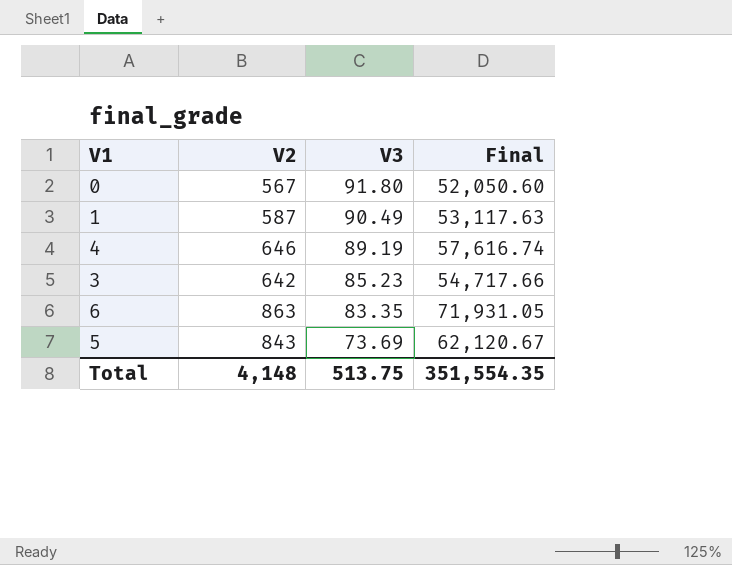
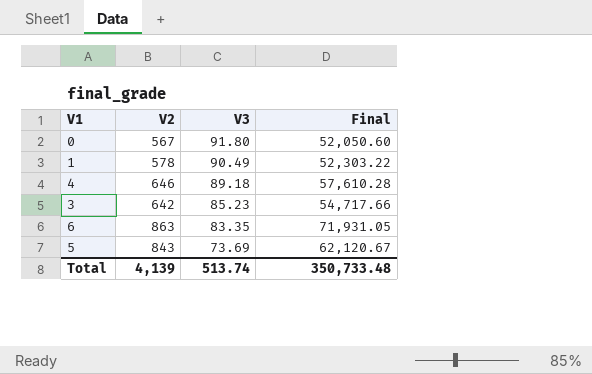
1 | V2: 587 -> 578
1 | Final: 53,117.63 -> 52,303.22
4 | V3: 89.19 -> 89.18
4 | Final: 57,616.74 -> 57,610.28
Total | V2: 4,148 -> 4,139
Total | V3: 513.75 -> 513.74
Total | Final: 351,554.35 -> 350,733.48

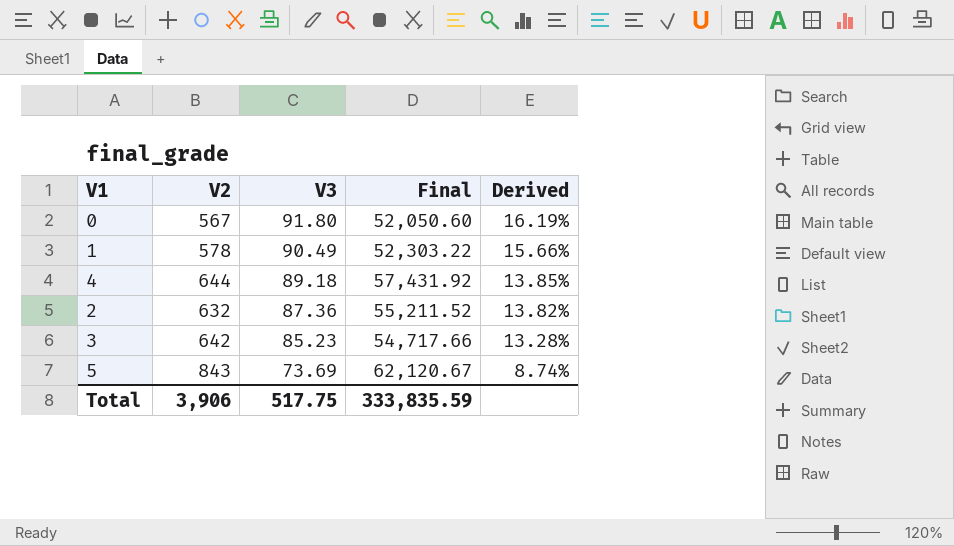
column Derived | formula: none -> [V3] / [V2]
row 6: 863 | 83.35 | 71,931.05 -> none
4 | V2: 646 -> 644
4 | Final: 57,610.28 -> 57,431.92
row 2: none -> 632 | 87.36 | 55,211.52 | 13.82%
Total | V2: 4,139 -> 3,906
Total | V3: 513.74 -> 517.75
Total | Final: 350,733.48 -> 333,835.59

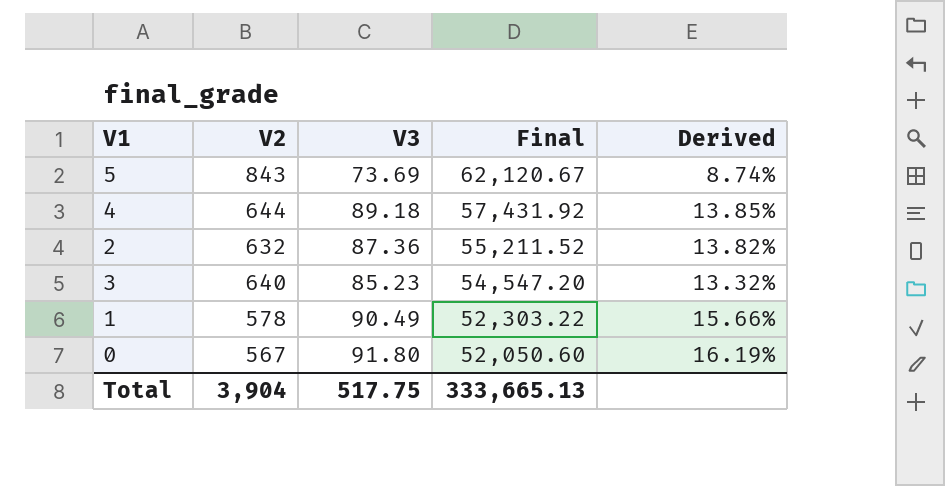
row order: V3 descending -> Final descending
3 | V2: 642 -> 640
3 | Final: 54,717.66 -> 54,547.20
3 | Derived: 13.28% -> 13.32%
Total | V2: 3,906 -> 3,904
Total | Final: 333,835.59 -> 333,665.13

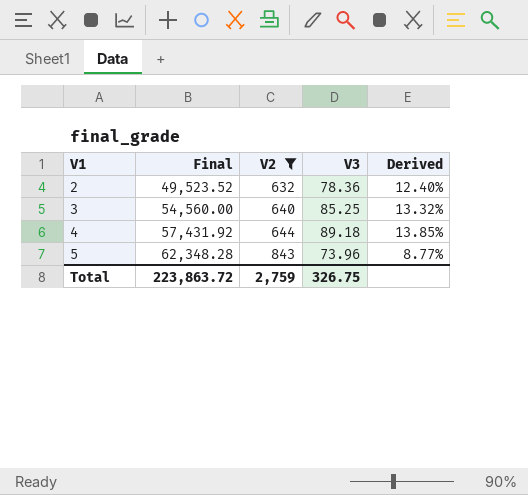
filter: none -> V2 >= 632
row order: Final descending -> V1 ascending
column Final | position: 4 -> 2
2 | Final: 55,211.52 -> 49,523.52
2 | V3: 87.36 -> 78.36
2 | Derived: 13.82% -> 12.40%
3 | Final: 54,547.20 -> 54,560.00
3 | V3: 85.23 -> 85.25
5 | Final: 62,120.67 -> 62,348.28
5 | V3: 73.69 -> 73.96
5 | Derived: 8.74% -> 8.77%
Total | Final: 333,665.13 -> 223,863.72
Total | V2: 3,904 -> 2,759
Total | V3: 517.75 -> 326.75

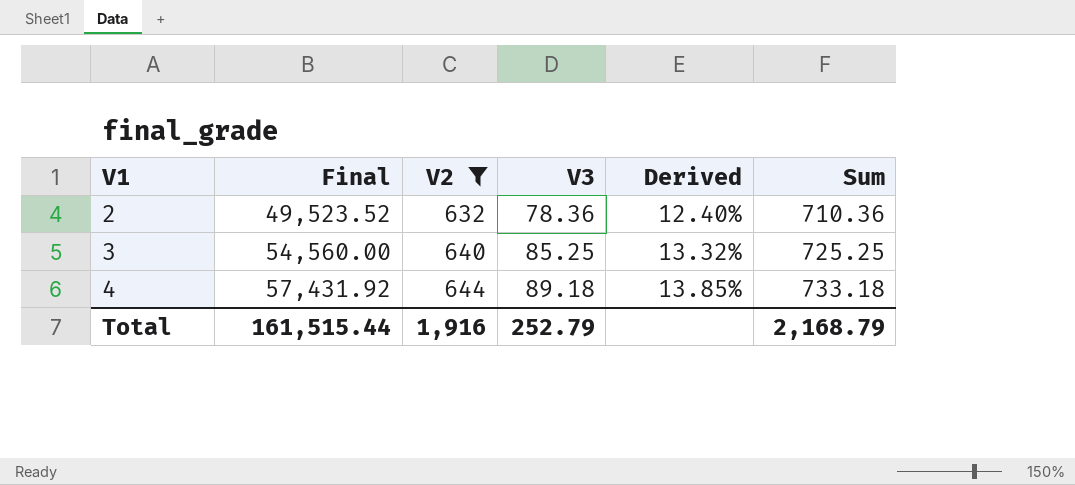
column Sum | formula: none -> [V2] + [V3]
row 5: 62,348.28 | 843 | 73.96 | 8.77% -> none
Total | Final: 223,863.72 -> 161,515.44
Total | V2: 2,759 -> 1,916
Total | V3: 326.75 -> 252.79

